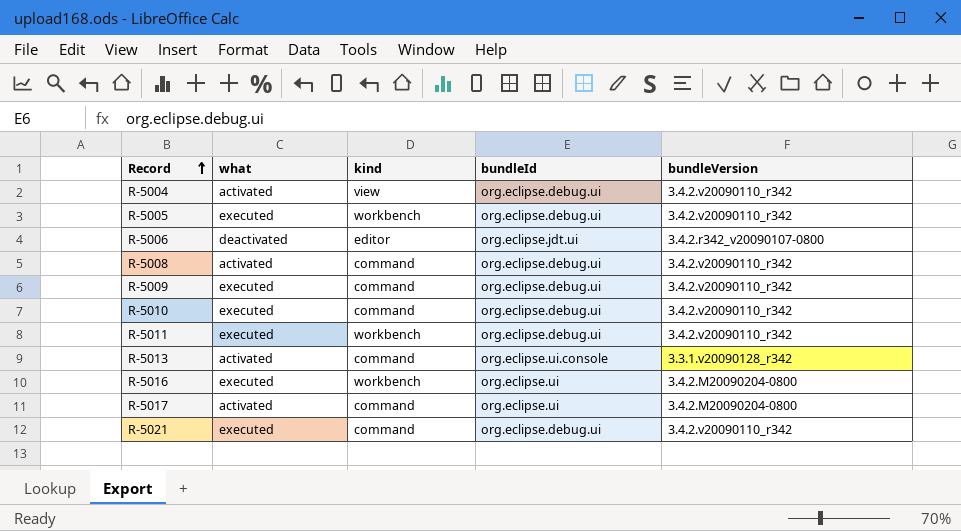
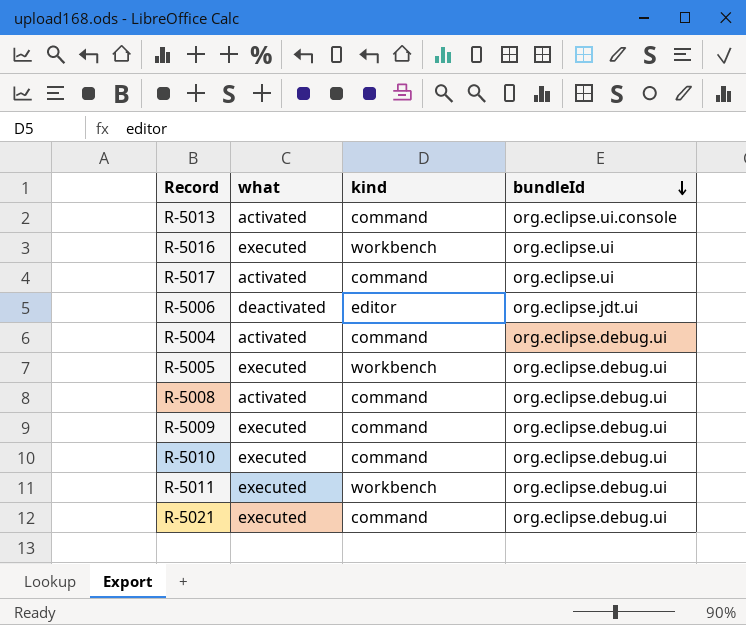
row order: Record ascending -> bundleId descending
column bundleVersion | position: 5 -> none
R-5004 | kind: view -> command

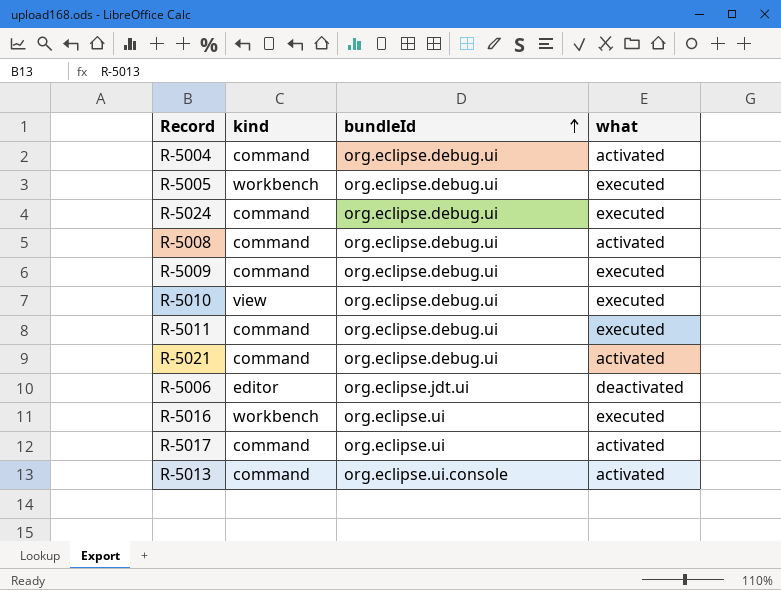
row order: bundleId descending -> bundleId ascending
column what | position: 2 -> 4
row R-5024: none -> command | org.eclipse.debug.ui | executed
R-5010 | kind: command -> view
R-5011 | kind: workbench -> command
R-5021 | what: executed -> activated

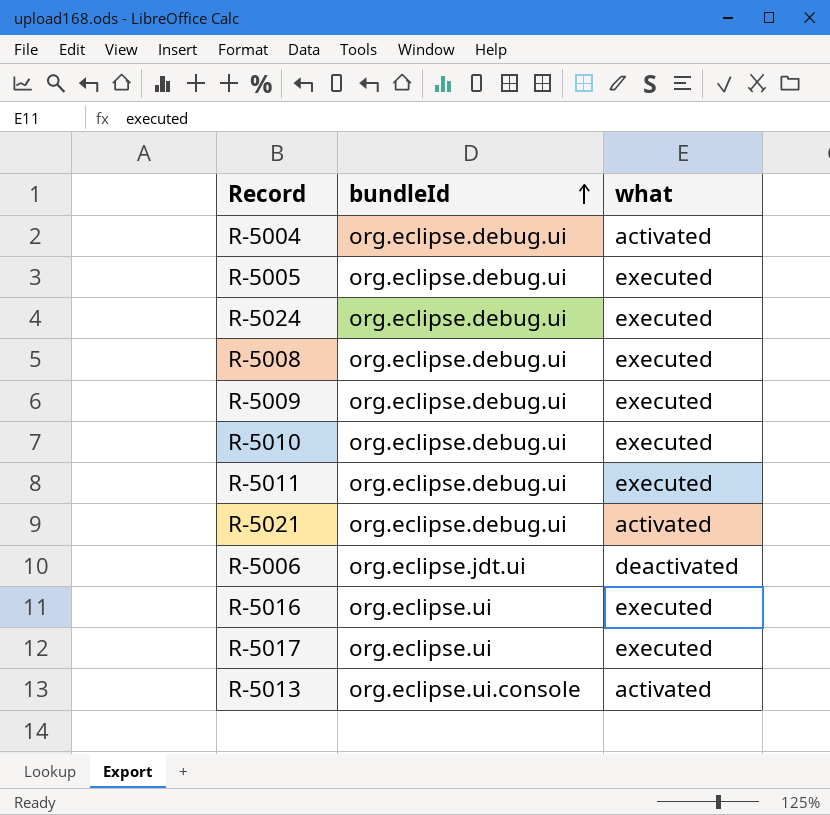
column kind | position: 2 -> none
R-5008 | what: activated -> executed
R-5017 | what: activated -> executed

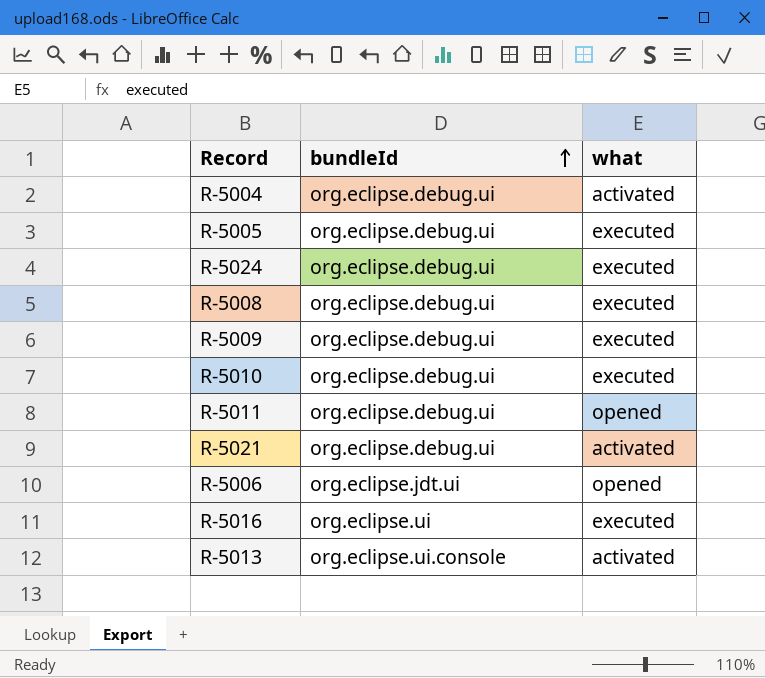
row R-5017: org.eclipse.ui | executed -> none
R-5011 | what: executed -> opened
R-5006 | what: deactivated -> opened

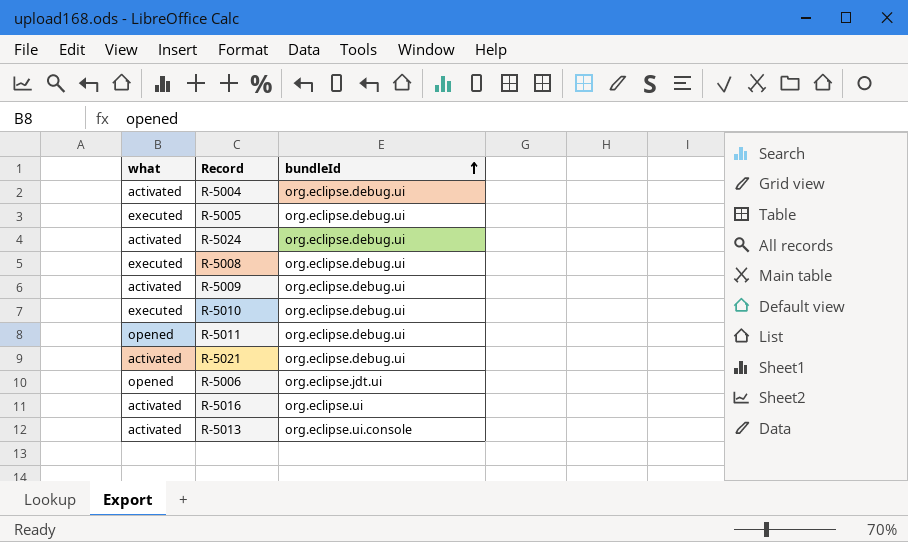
column what | position: 3 -> 1
R-5024 | what: executed -> activated
R-5009 | what: executed -> activated
R-5016 | what: executed -> activated

